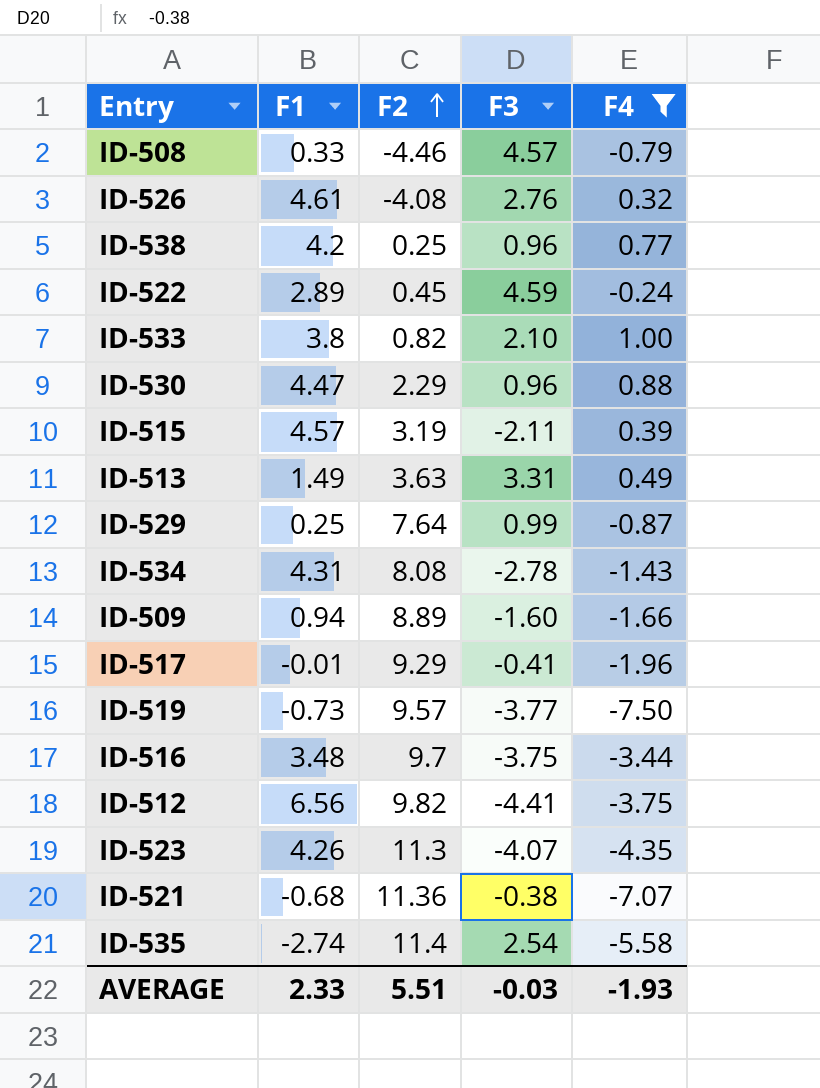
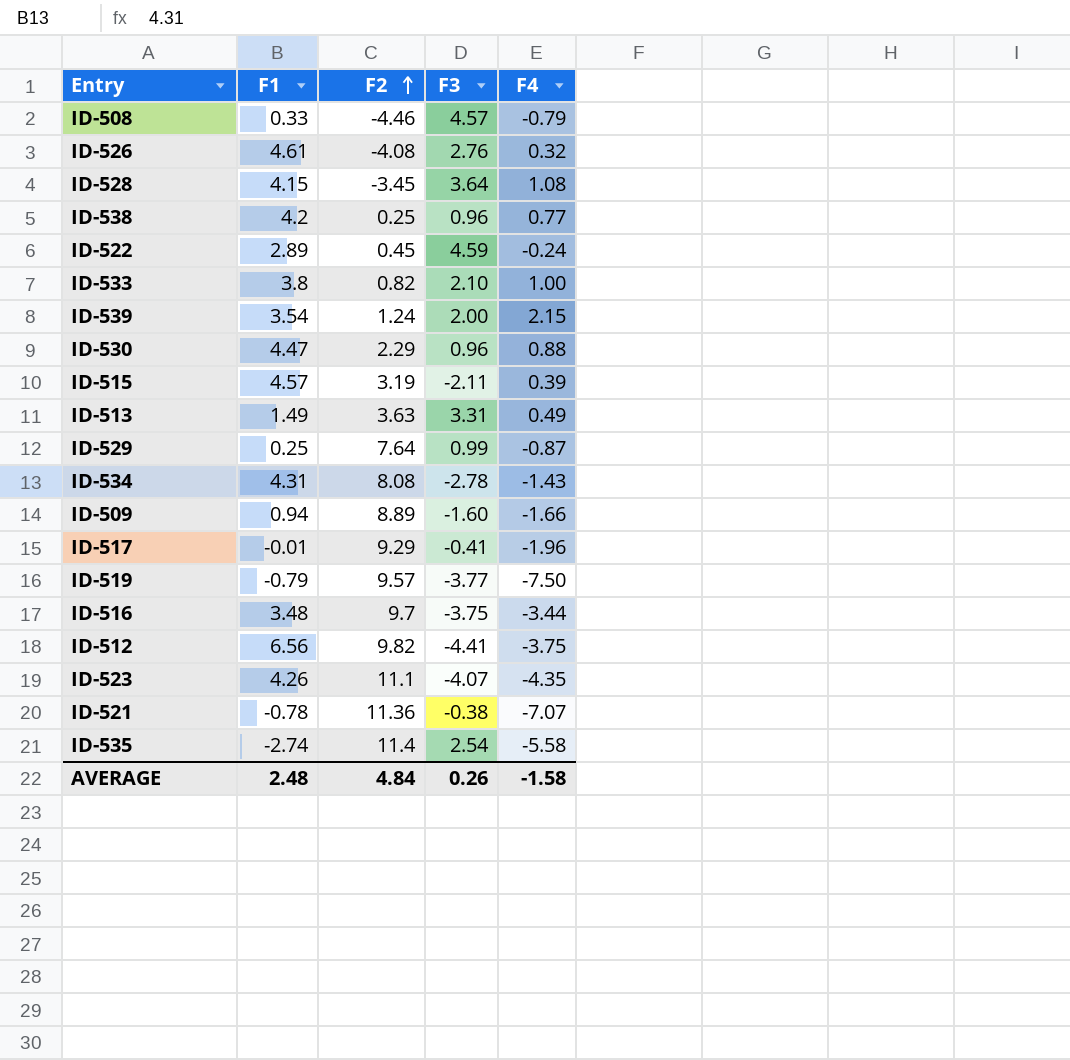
filter: F4 <= 1.00 -> none
ID-519 | F1: -0.73 -> -0.79
ID-523 | F2: 11.3 -> 11.1
ID-521 | F1: -0.68 -> -0.78
AVERAGE | F1: 2.33 -> 2.48
AVERAGE | F2: 5.51 -> 4.84
AVERAGE | F3: -0.03 -> 0.26
AVERAGE | F4: -1.93 -> -1.58

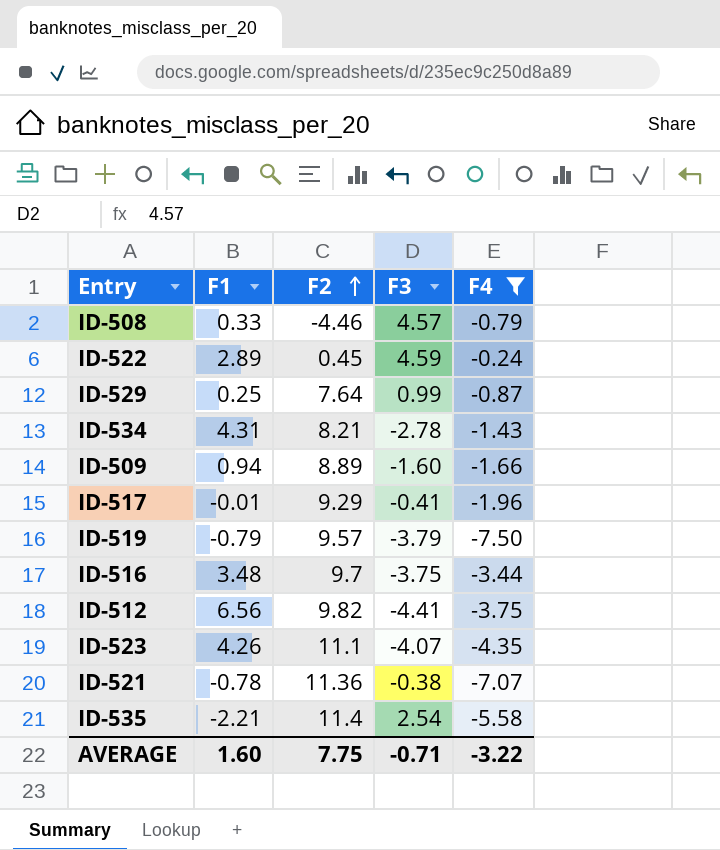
filter: none -> F4 <= -0.24
ID-534 | F2: 8.08 -> 8.21
ID-519 | F3: -3.77 -> -3.79
ID-535 | F1: -2.74 -> -2.21
AVERAGE | F1: 2.48 -> 1.60
AVERAGE | F2: 4.84 -> 7.75
AVERAGE | F3: 0.26 -> -0.71
AVERAGE | F4: -1.58 -> -3.22

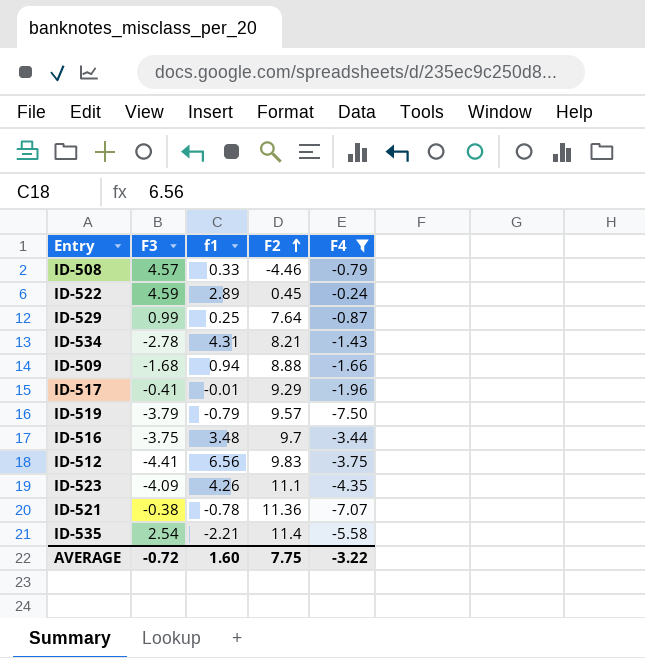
column F3 | position: 4 -> 2
column name: F1 -> f1
ID-509 | F3: -1.60 -> -1.68
ID-509 | F2: 8.89 -> 8.88
ID-512 | F2: 9.82 -> 9.83
ID-523 | F3: -4.07 -> -4.09
AVERAGE | F3: -0.71 -> -0.72

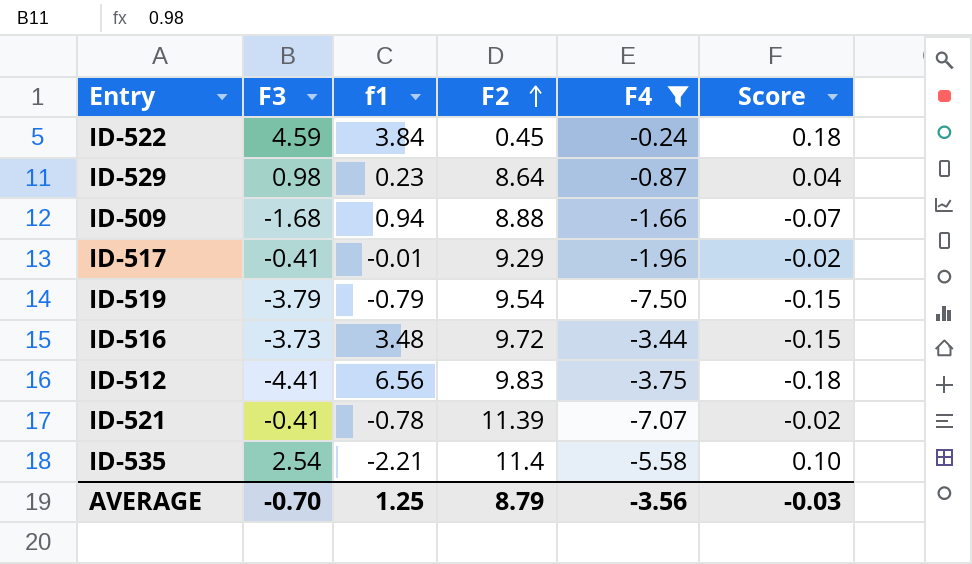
column Score | formula: none -> [F3] * 0.04
row ID-508: 4.57 | 0.33 | -4.46 | -0.79 -> none
row ID-534: -2.78 | 4.31 | 8.21 | -1.43 -> none
row ID-523: -4.09 | 4.26 | 11.1 | -4.35 -> none
ID-522 | f1: 2.89 -> 3.84
ID-529 | F3: 0.99 -> 0.98
ID-529 | f1: 0.25 -> 0.23
ID-529 | F2: 7.64 -> 8.64
ID-519 | F2: 9.57 -> 9.54
ID-516 | F3: -3.75 -> -3.73
ID-516 | F2: 9.7 -> 9.72
ID-521 | F3: -0.38 -> -0.41
ID-521 | F2: 11.36 -> 11.39
AVERAGE | F3: -0.72 -> -0.70
AVERAGE | f1: 1.60 -> 1.25
AVERAGE | F2: 7.75 -> 8.79
AVERAGE | F4: -3.22 -> -3.56

